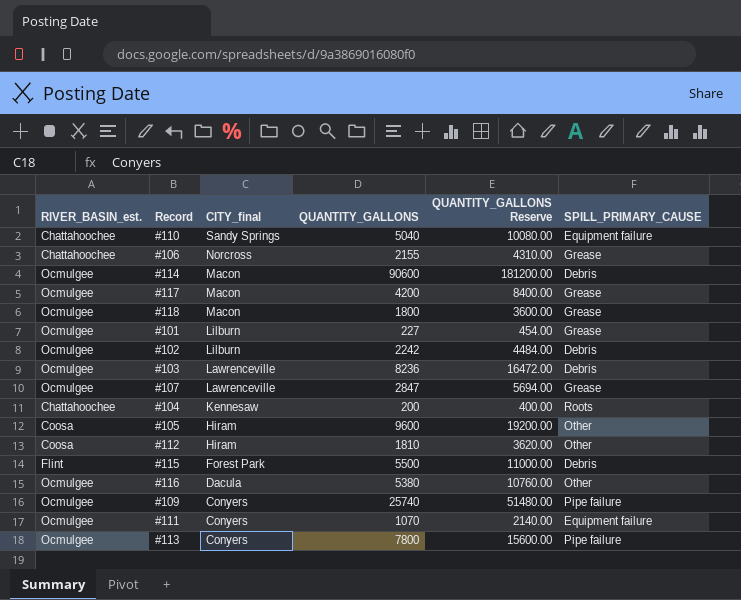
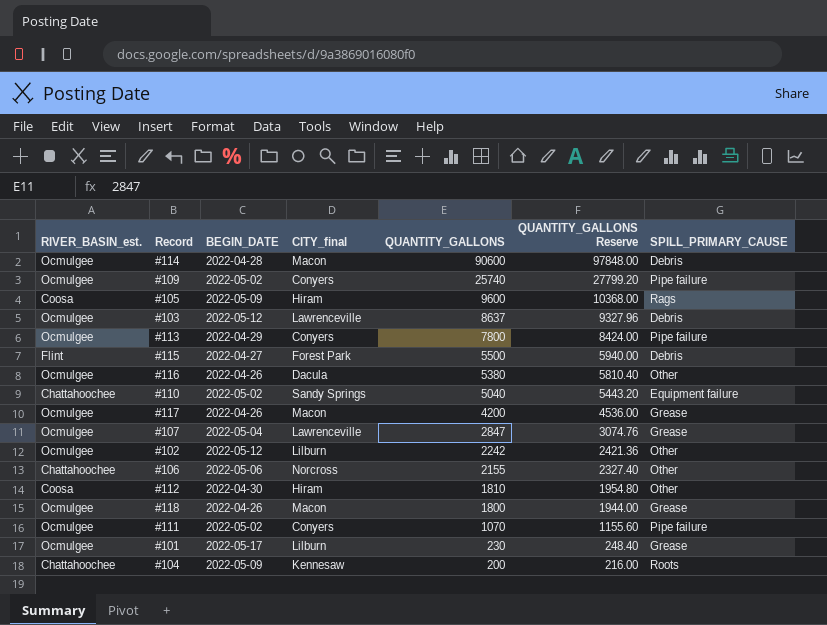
row order: CITY_final descending -> QUANTITY_GALLONS descending
column BEGIN_DATE | position: none -> 3
column QUANTITY_GALLONS Reserve | formula: [QUANTITY_GALLONS] * 2 -> [QUANTITY_GALLONS] * 1.08
#105 | SPILL_PRIMARY_CAUSE: Other -> Rags
#103 | QUANTITY_GALLONS: 8236 -> 8637
#102 | SPILL_PRIMARY_CAUSE: Debris -> Other
#106 | SPILL_PRIMARY_CAUSE: Grease -> Other
#111 | SPILL_PRIMARY_CAUSE: Equipment failure -> Pipe failure
#101 | QUANTITY_GALLONS: 227 -> 230

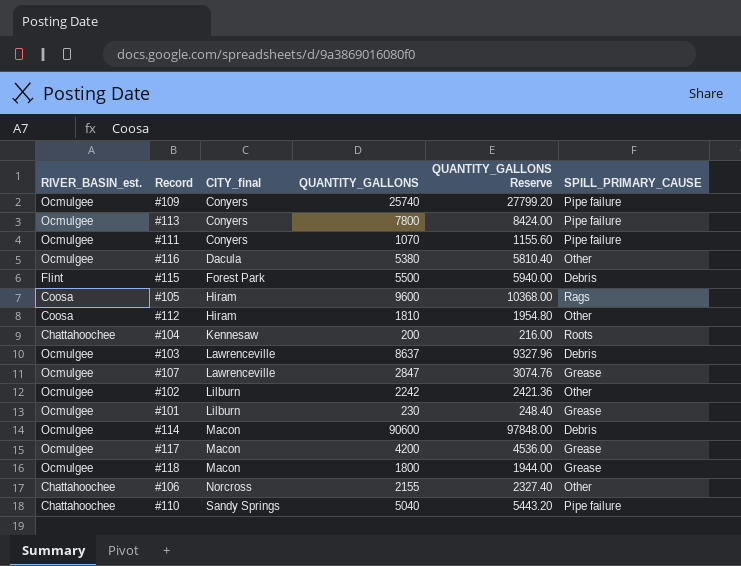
row order: QUANTITY_GALLONS descending -> CITY_final ascending
column BEGIN_DATE | position: 3 -> none
#110 | SPILL_PRIMARY_CAUSE: Equipment failure -> Pipe failure

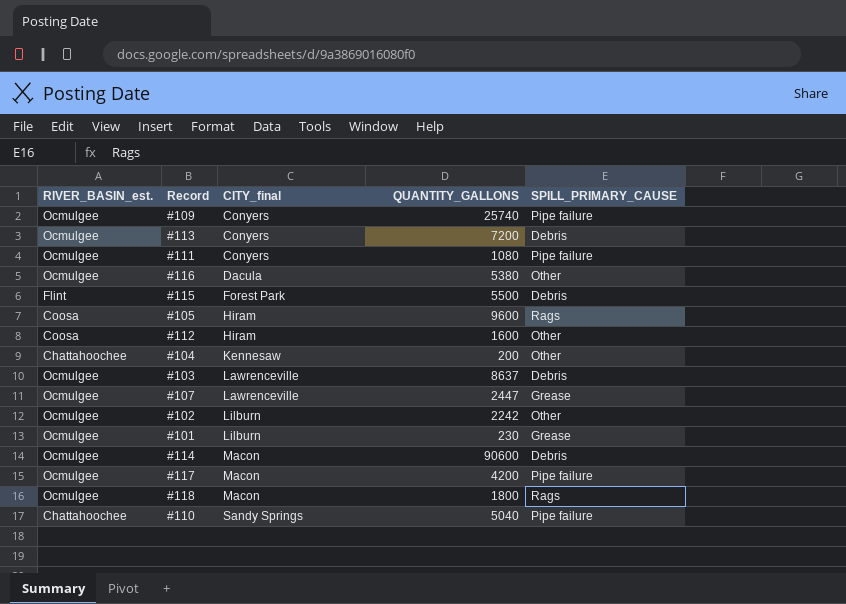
column QUANTITY_GALLONS Reserve | formula: [QUANTITY_GALLONS] * 1.08 -> none
row #106: Chattahoochee | Norcross | 2155 | 2327.40 | Other -> none
#113 | QUANTITY_GALLONS: 7800 -> 7200
#113 | SPILL_PRIMARY_CAUSE: Pipe failure -> Debris
#111 | QUANTITY_GALLONS: 1070 -> 1080
#112 | QUANTITY_GALLONS: 1810 -> 1600
#104 | SPILL_PRIMARY_CAUSE: Roots -> Other
#107 | QUANTITY_GALLONS: 2847 -> 2447
#117 | SPILL_PRIMARY_CAUSE: Grease -> Pipe failure
#118 | SPILL_PRIMARY_CAUSE: Grease -> Rags

